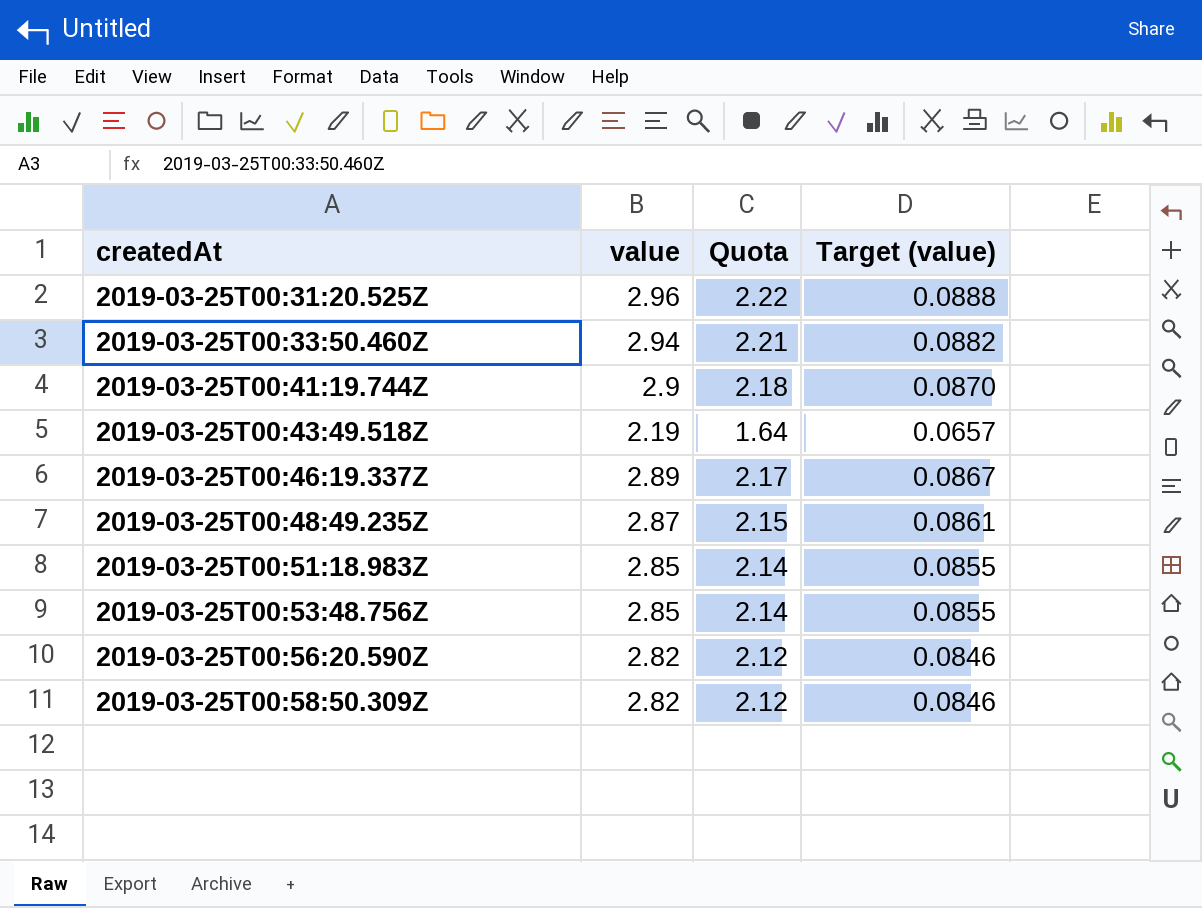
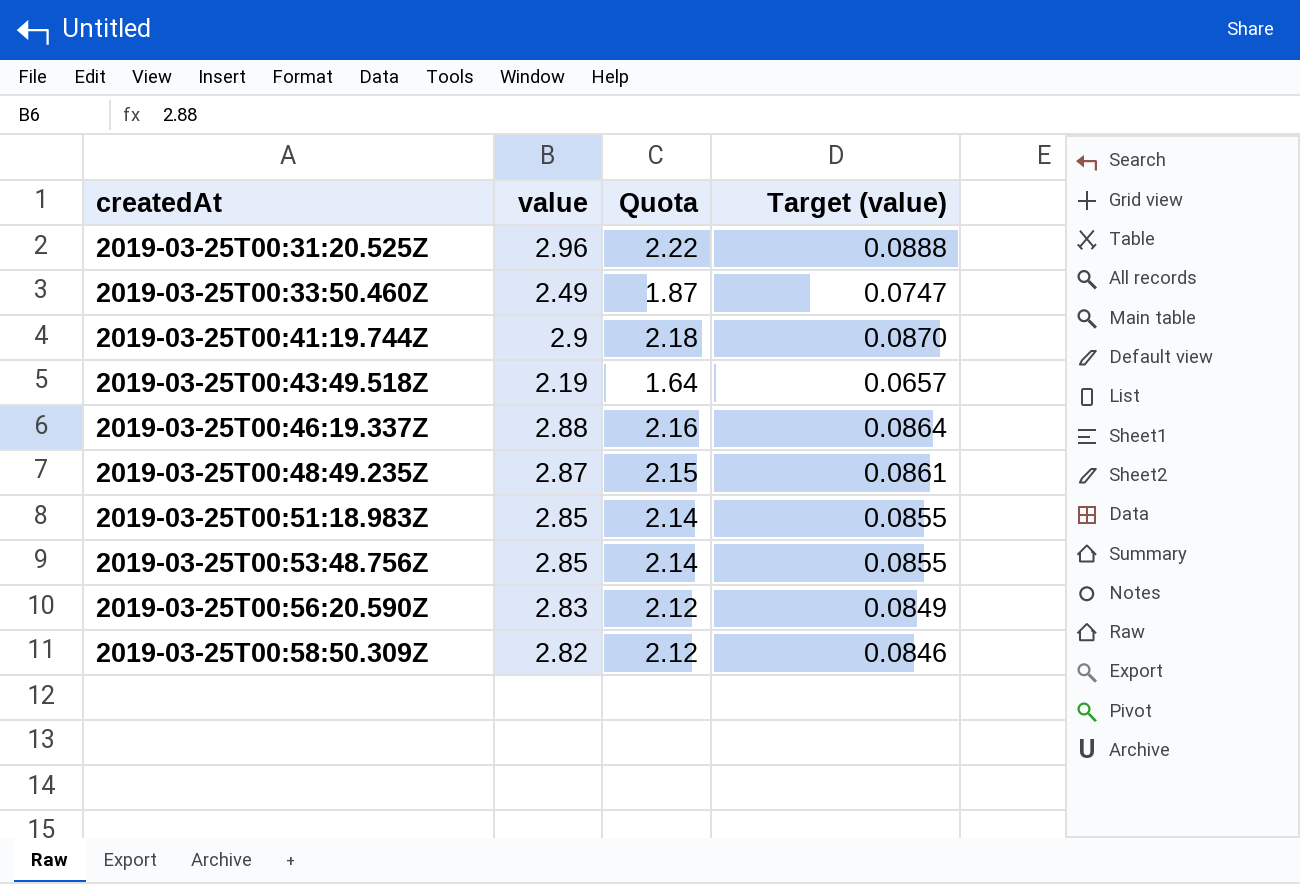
2019-03-25T00:33:50.460Z | value: 2.94 -> 2.49
2019-03-25T00:33:50.460Z | Quota: 2.21 -> 1.87
2019-03-25T00:33:50.460Z | Target (value): 0.0882 -> 0.0747
2019-03-25T00:46:19.337Z | value: 2.89 -> 2.88
2019-03-25T00:46:19.337Z | Quota: 2.17 -> 2.16
2019-03-25T00:46:19.337Z | Target (value): 0.0867 -> 0.0864
2019-03-25T00:56:20.590Z | value: 2.82 -> 2.83
2019-03-25T00:56:20.590Z | Target (value): 0.0846 -> 0.0849

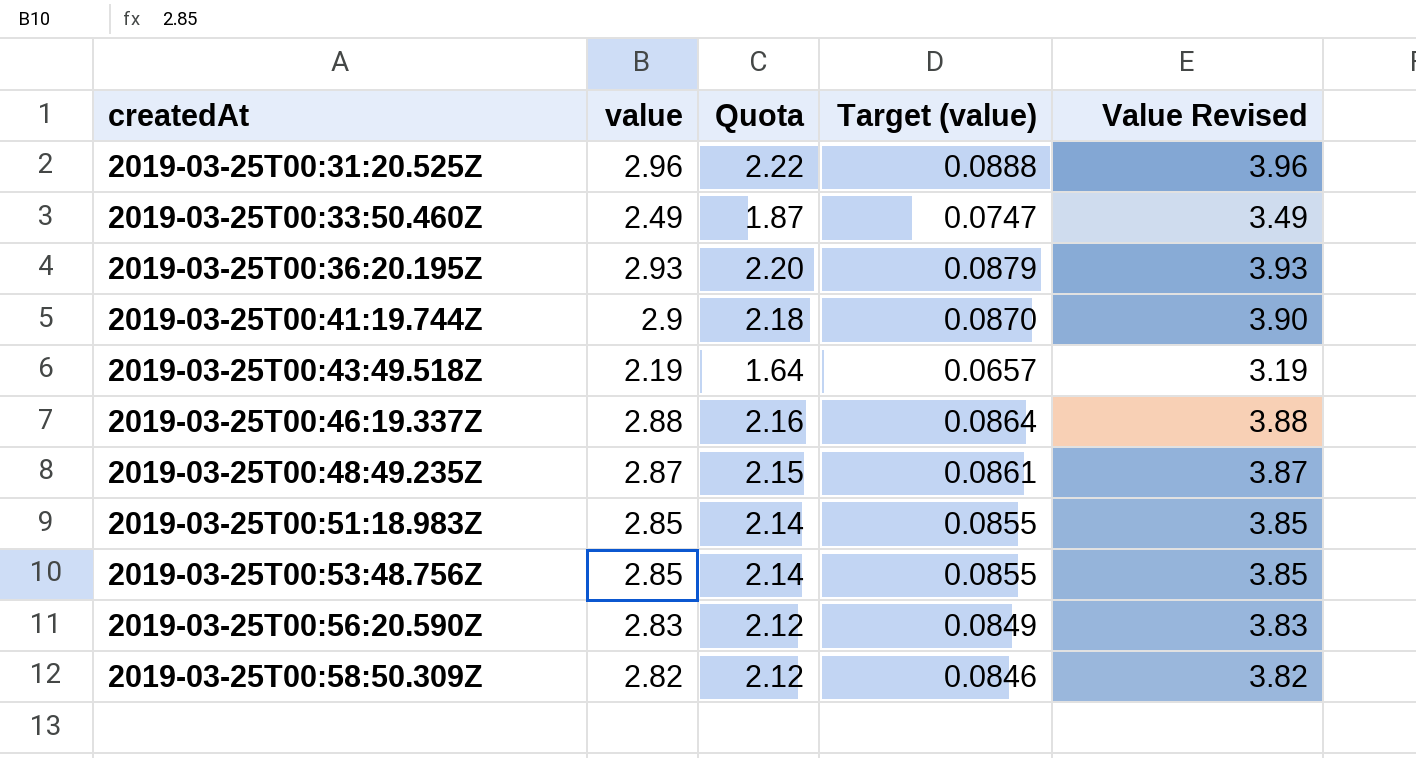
column Value Revised | formula: none -> [value] + 1
row 2019-03-25T00:36:20.195Z: none -> 2.93 | 2.20 | 0.0879 | 3.93

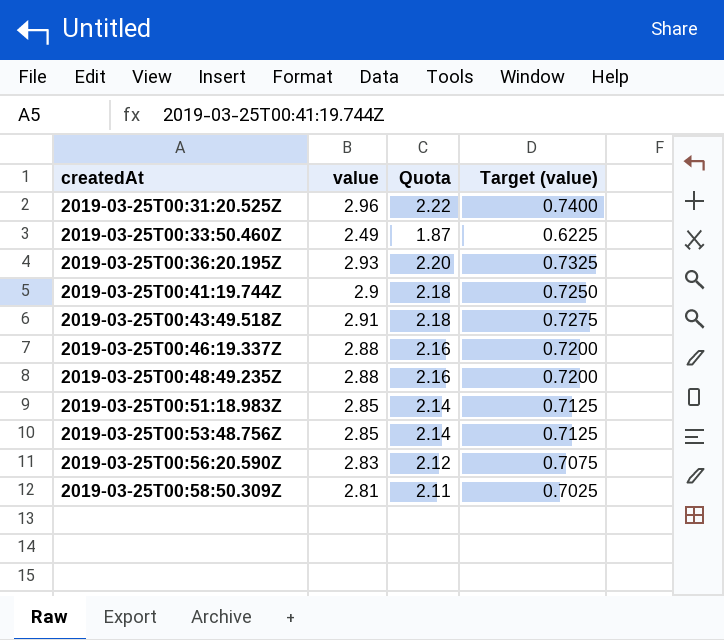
column Value Revised | formula: [value] + 1 -> none
column Target (value) | formula: [value] * 0.03 -> [value] * 0.25
2019-03-25T00:43:49.518Z | value: 2.19 -> 2.91
2019-03-25T00:43:49.518Z | Quota: 1.64 -> 2.18
2019-03-25T00:48:49.235Z | value: 2.87 -> 2.88
2019-03-25T00:48:49.235Z | Quota: 2.15 -> 2.16
2019-03-25T00:58:50.309Z | value: 2.82 -> 2.81
2019-03-25T00:58:50.309Z | Quota: 2.12 -> 2.11

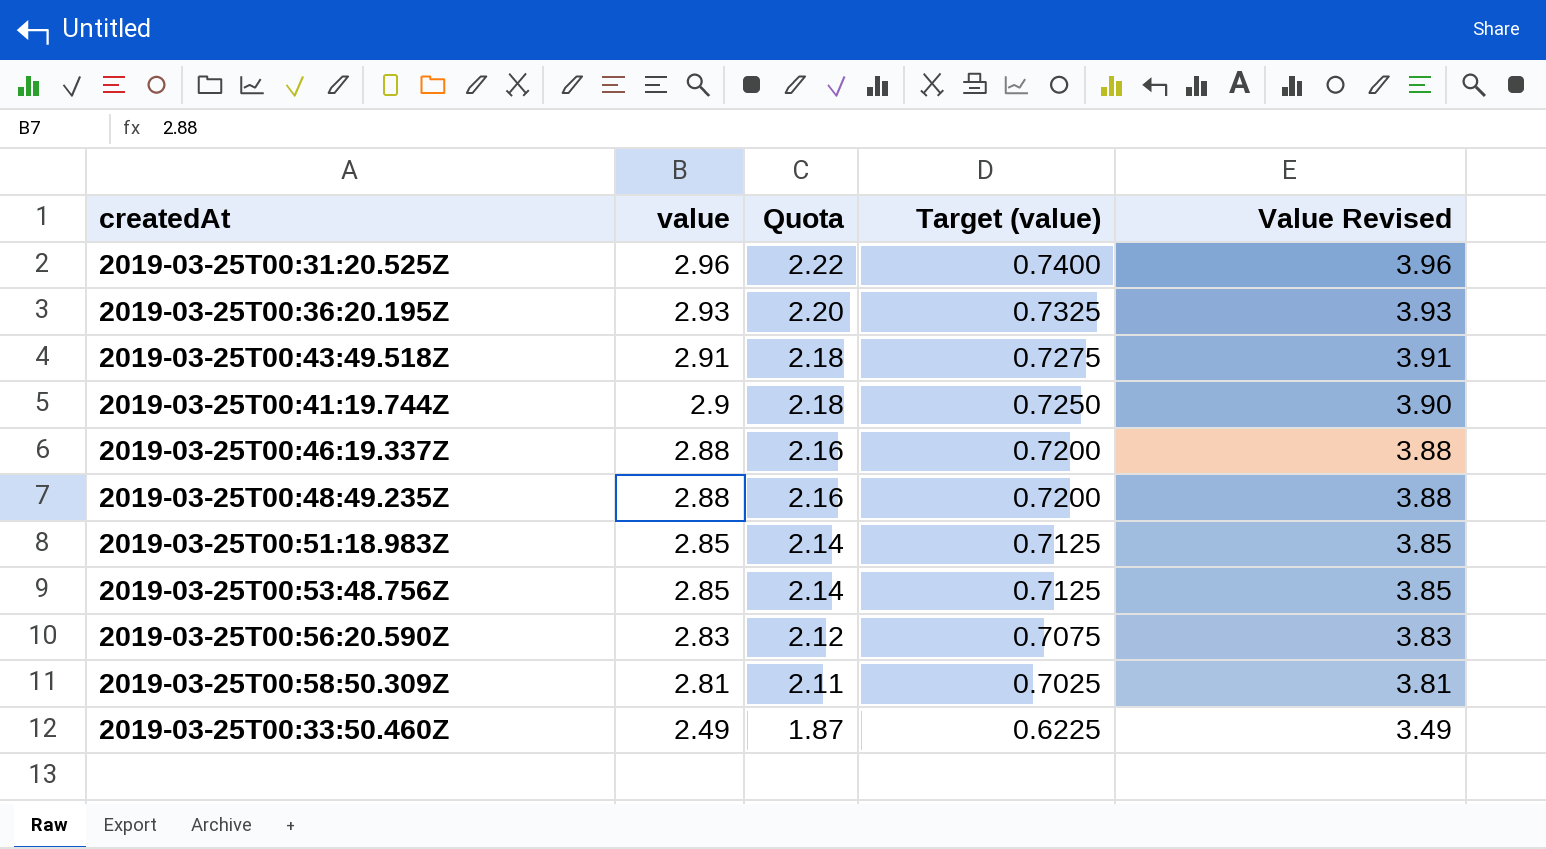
row order: createdAt ascending -> value descending
column Value Revised | formula: none -> [value] + 1

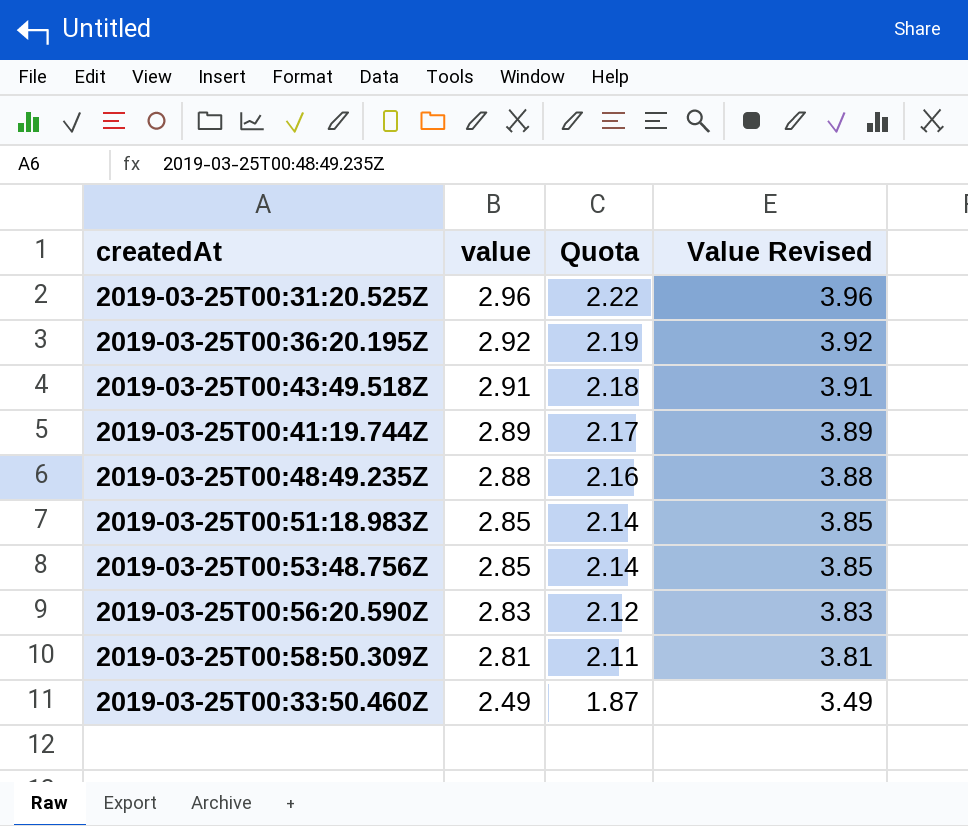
column Target (value) | formula: [value] * 0.25 -> none
row 2019-03-25T00:46:19.337Z: 2.88 | 2.16 | 0.7200 | 3.88 -> none
2019-03-25T00:36:20.195Z | value: 2.93 -> 2.92
2019-03-25T00:36:20.195Z | Quota: 2.20 -> 2.19
2019-03-25T00:36:20.195Z | Value Revised: 3.93 -> 3.92
2019-03-25T00:41:19.744Z | value: 2.9 -> 2.89
2019-03-25T00:41:19.744Z | Quota: 2.18 -> 2.17
2019-03-25T00:41:19.744Z | Value Revised: 3.90 -> 3.89

